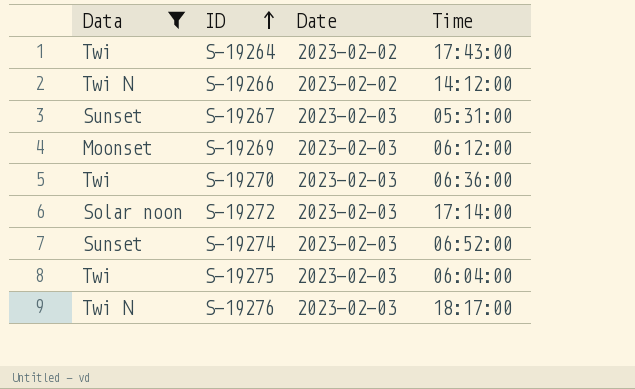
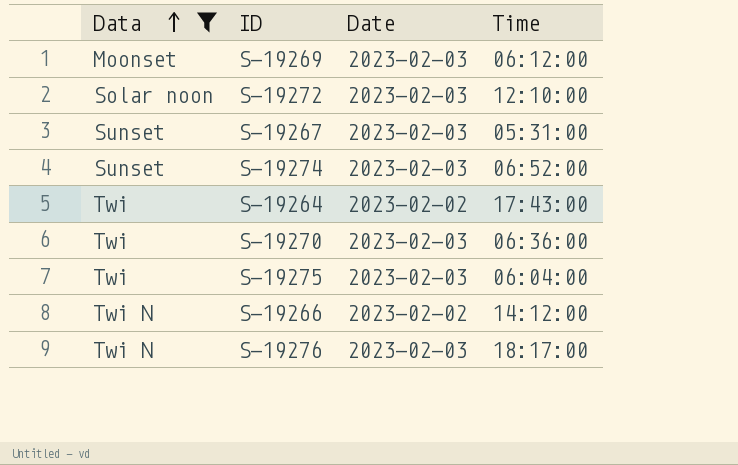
row order: ID ascending -> Data ascending
S-19272 | Time: 17:14:00 -> 12:10:00

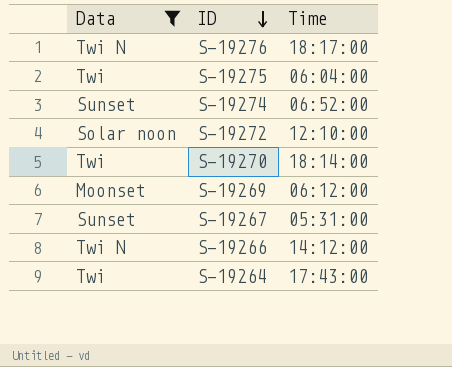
row order: Data ascending -> ID descending
column Date | position: 3 -> none
S-19270 | Time: 06:36:00 -> 18:14:00

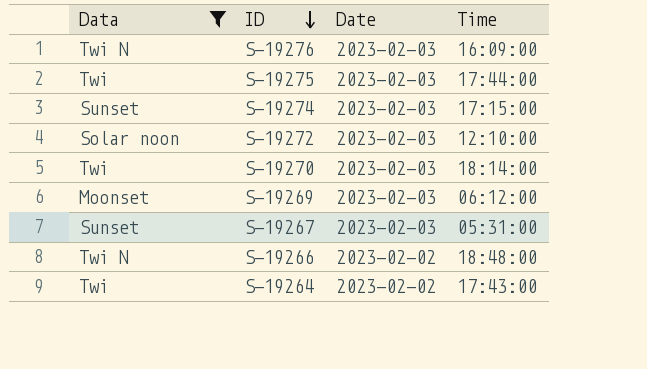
column Date | position: none -> 3
S-19276 | Time: 18:17:00 -> 16:09:00
S-19275 | Time: 06:04:00 -> 17:44:00
S-19274 | Time: 06:52:00 -> 17:15:00
S-19266 | Time: 14:12:00 -> 18:48:00

